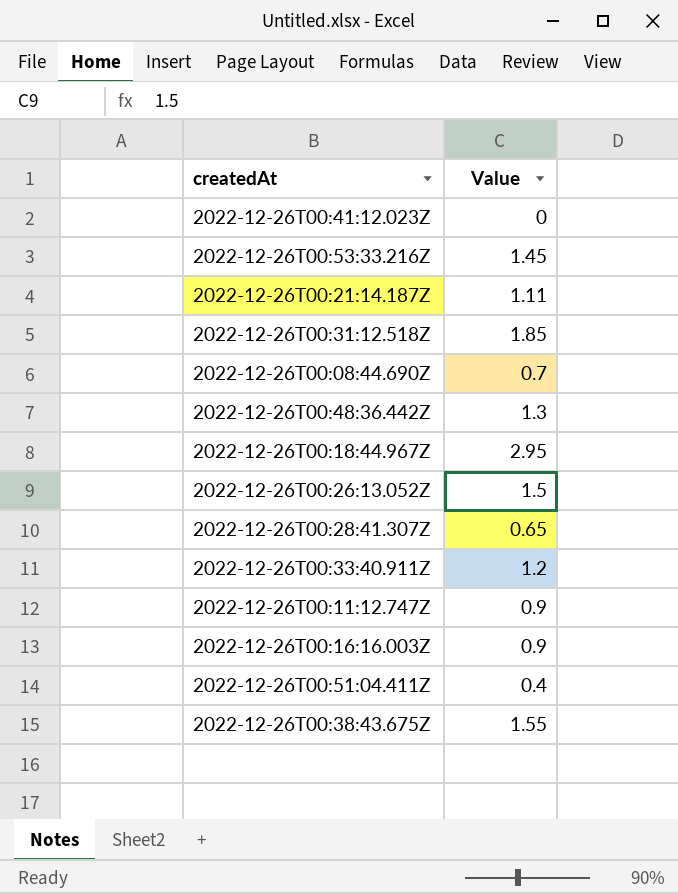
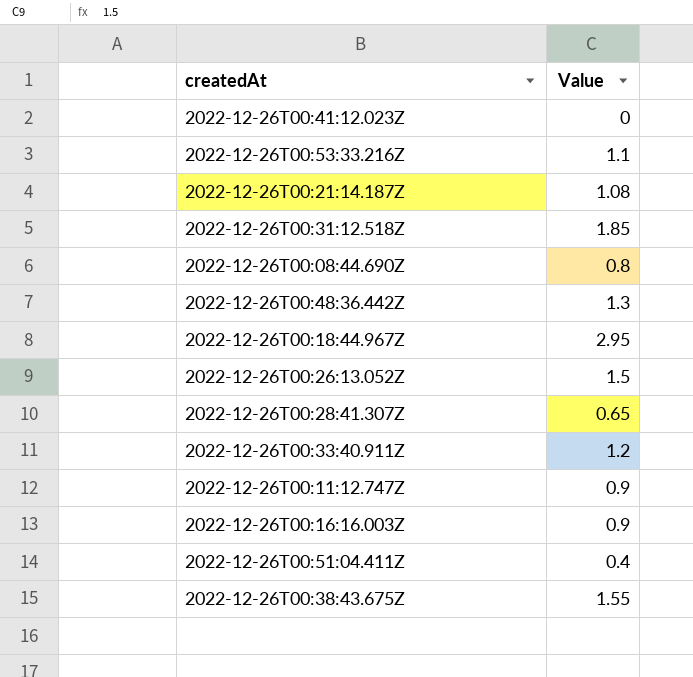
2022-12-26T00:53:33.216Z | Value: 1.45 -> 1.1
2022-12-26T00:21:14.187Z | Value: 1.11 -> 1.08
2022-12-26T00:08:44.690Z | Value: 0.7 -> 0.8

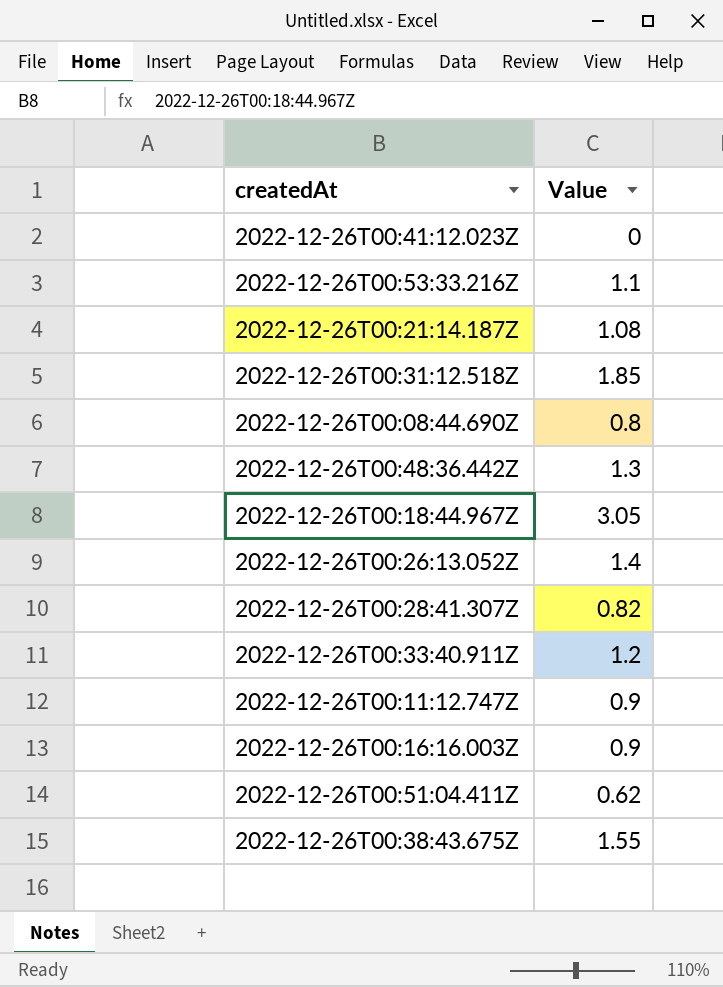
2022-12-26T00:18:44.967Z | Value: 2.95 -> 3.05
2022-12-26T00:26:13.052Z | Value: 1.5 -> 1.4
2022-12-26T00:28:41.307Z | Value: 0.65 -> 0.82
2022-12-26T00:51:04.411Z | Value: 0.4 -> 0.62

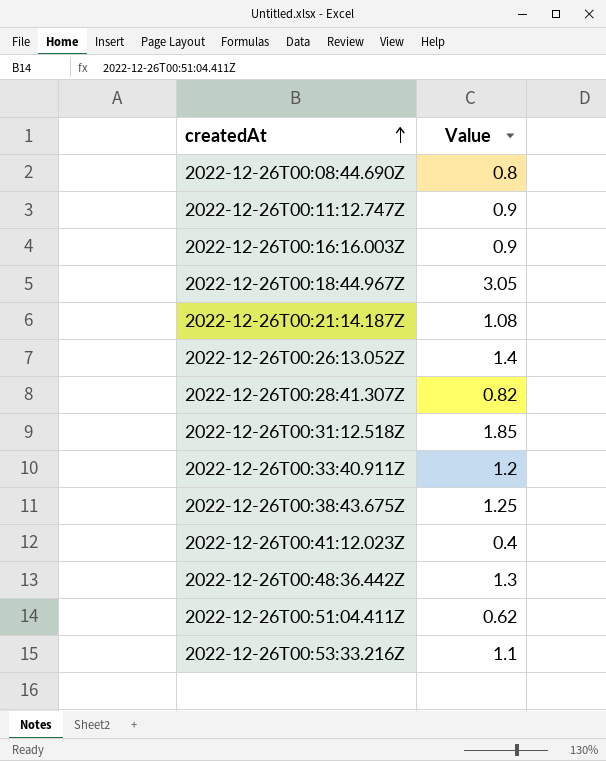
row order: none -> createdAt ascending
2022-12-26T00:38:43.675Z | Value: 1.55 -> 1.25
2022-12-26T00:41:12.023Z | Value: 0 -> 0.4

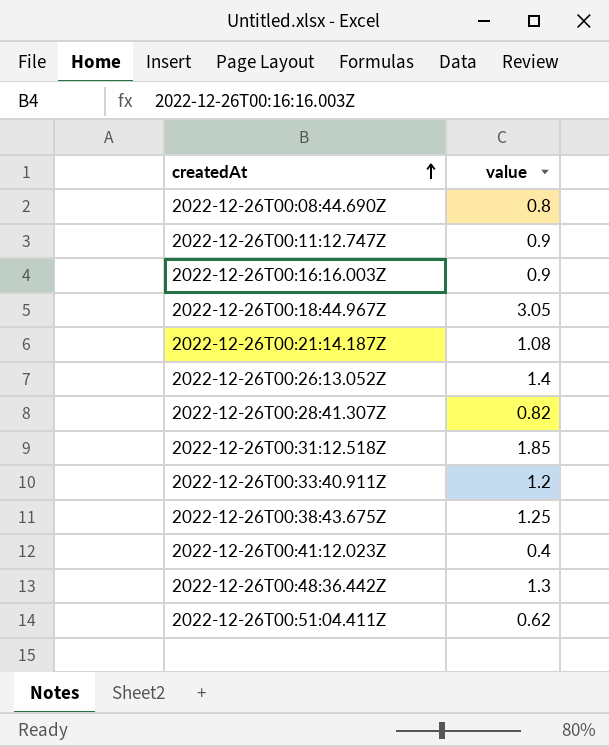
column name: Value -> value
row 2022-12-26T00:53:33.216Z: 1.1 -> none

